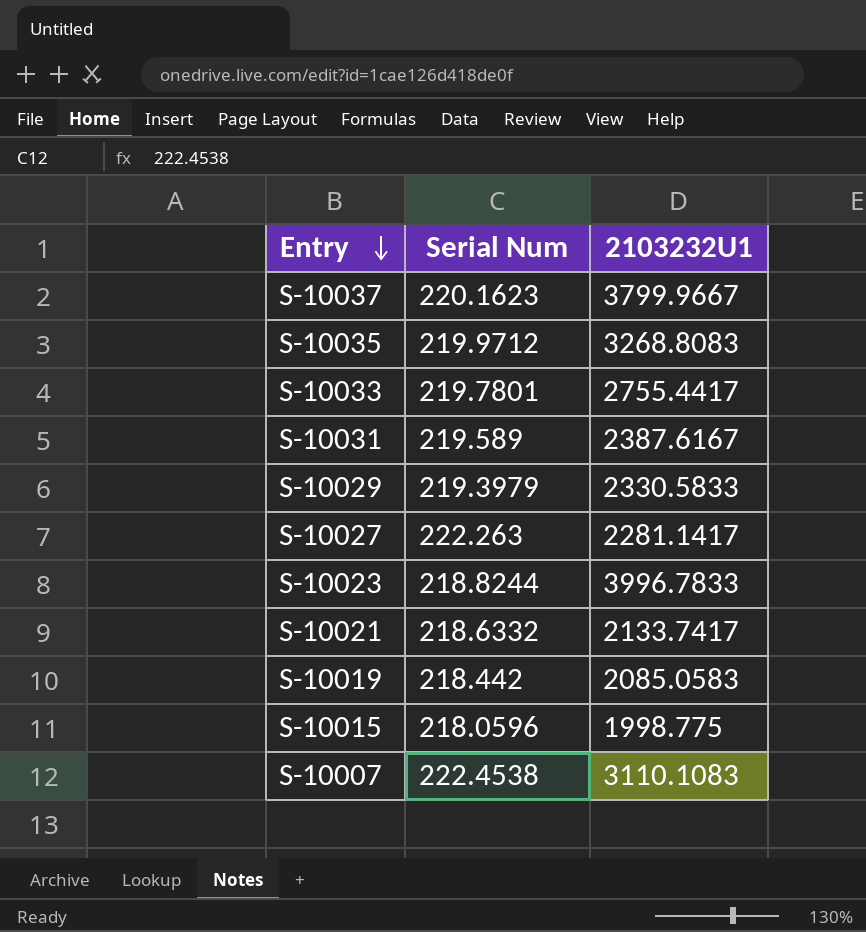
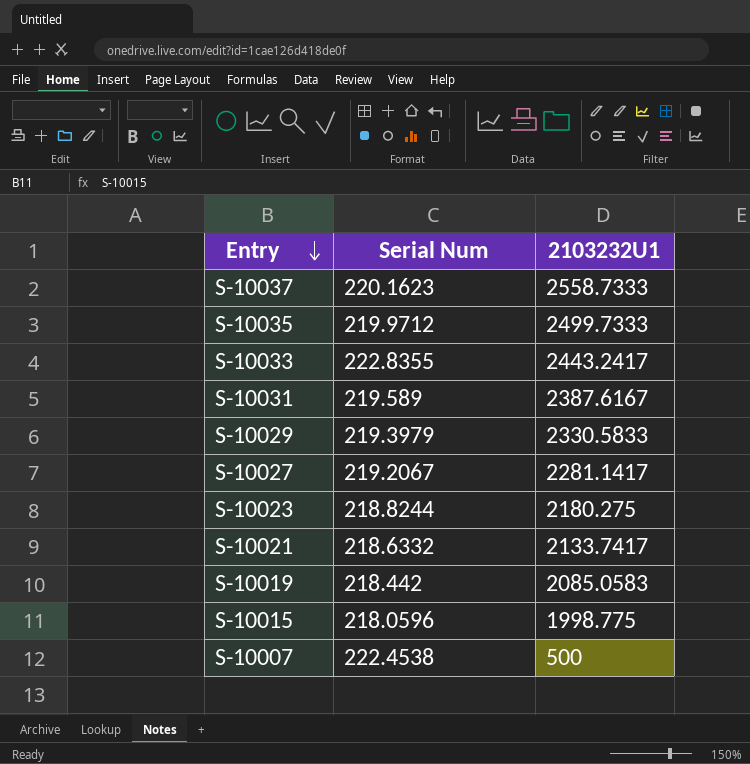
S-10037 | 2103232U1: 3799.9667 -> 2558.7333
S-10035 | 2103232U1: 3268.8083 -> 2499.7333
S-10033 | Serial Num: 219.7801 -> 222.8355
S-10033 | 2103232U1: 2755.4417 -> 2443.2417
S-10027 | Serial Num: 222.263 -> 219.2067
S-10023 | 2103232U1: 3996.7833 -> 2180.275
S-10007 | 2103232U1: 3110.1083 -> 500

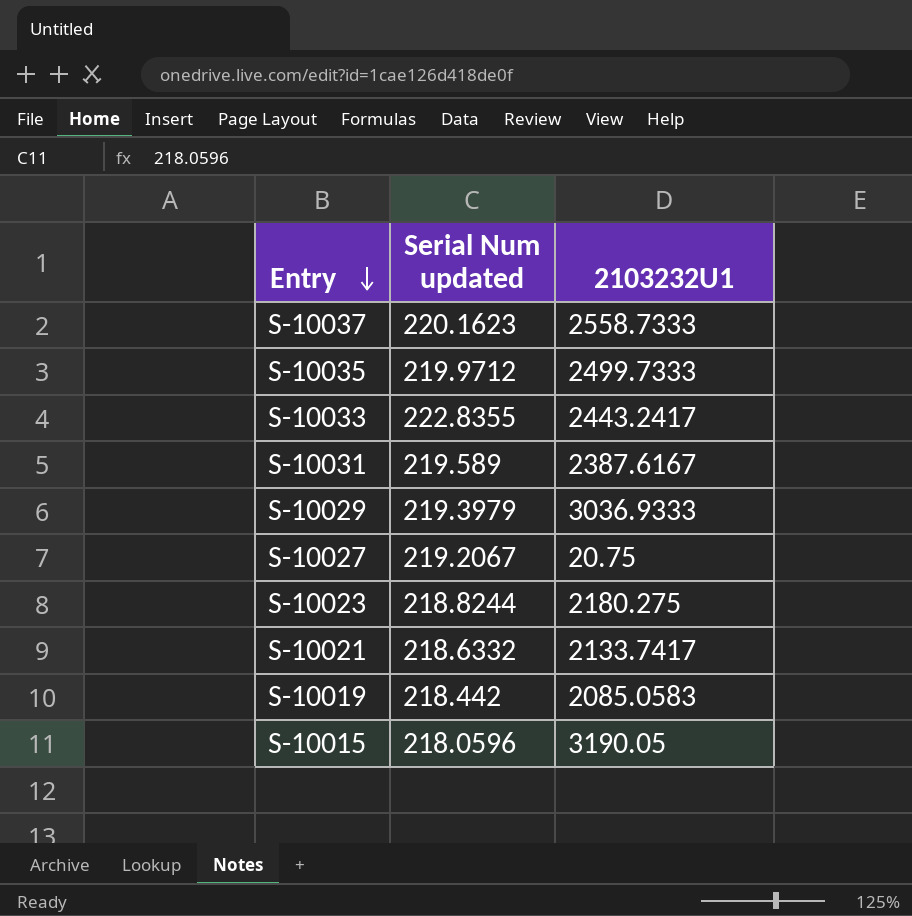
column name: Serial Num -> Serial Num updated
row S-10007: 222.4538 | 500 -> none
S-10029 | 2103232U1: 2330.5833 -> 3036.9333
S-10027 | 2103232U1: 2281.1417 -> 20.75
S-10015 | 2103232U1: 1998.775 -> 3190.05

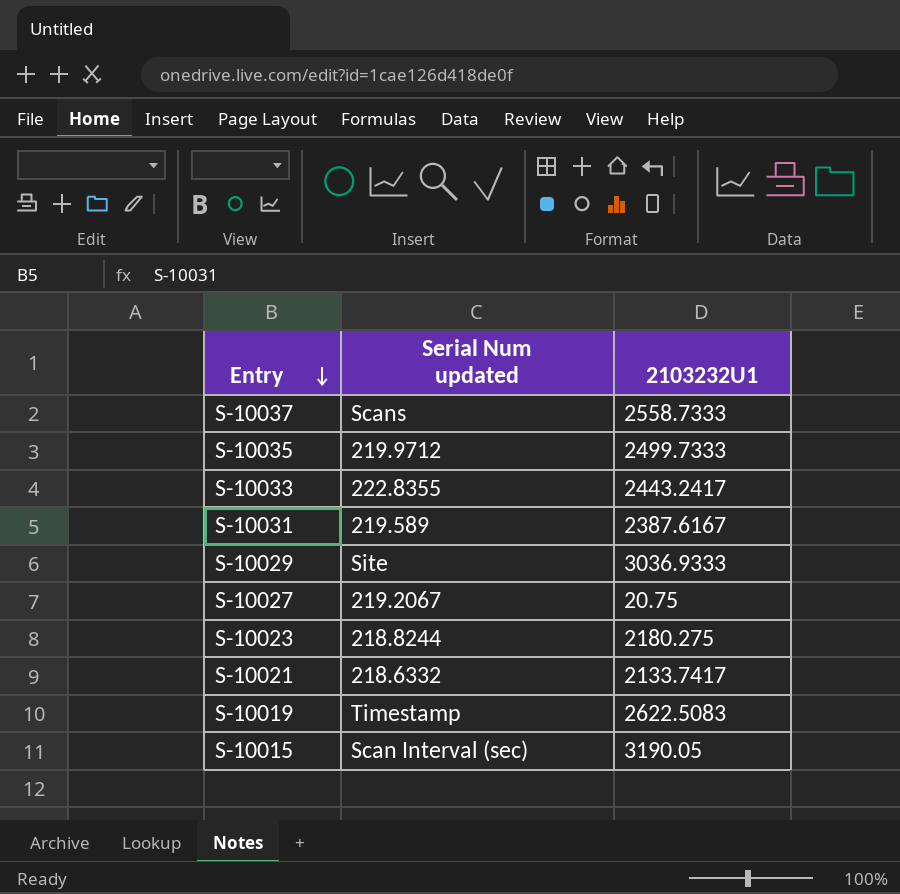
S-10037 | Serial Num updated: 220.1623 -> Scans
S-10029 | Serial Num updated: 219.3979 -> Site
S-10019 | Serial Num updated: 218.442 -> Timestamp
S-10019 | 2103232U1: 2085.0583 -> 2622.5083
S-10015 | Serial Num updated: 218.0596 -> Scan Interval (sec)

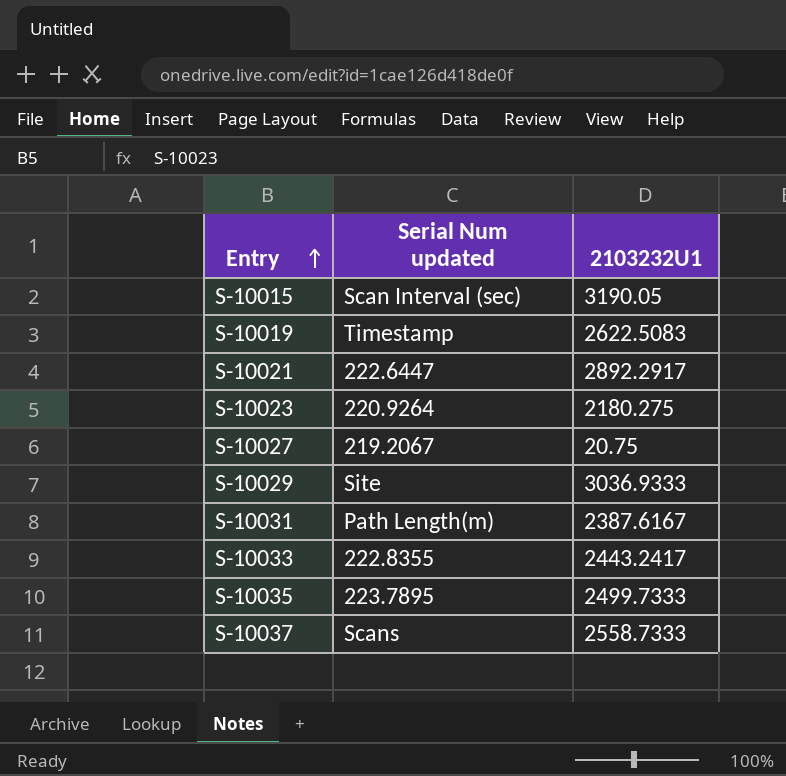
row order: Entry descending -> Entry ascending
S-10021 | Serial Num updated: 218.6332 -> 222.6447
S-10021 | 2103232U1: 2133.7417 -> 2892.2917
S-10023 | Serial Num updated: 218.8244 -> 220.9264
S-10031 | Serial Num updated: 219.589 -> Path Length(m)
S-10035 | Serial Num updated: 219.9712 -> 223.7895

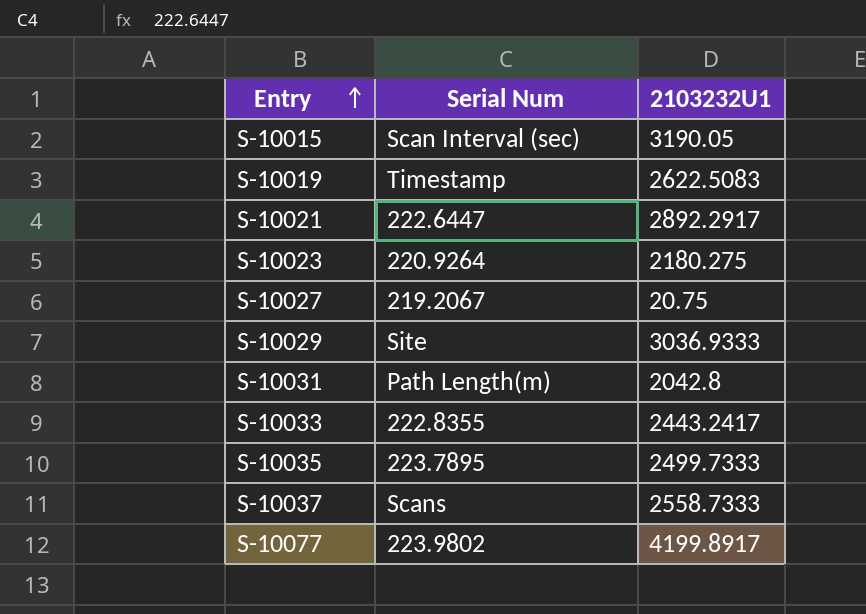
column name: Serial Num updated -> Serial Num
S-10031 | 2103232U1: 2387.6167 -> 2042.8
row S-10077: none -> 223.9802 | 4199.8917

